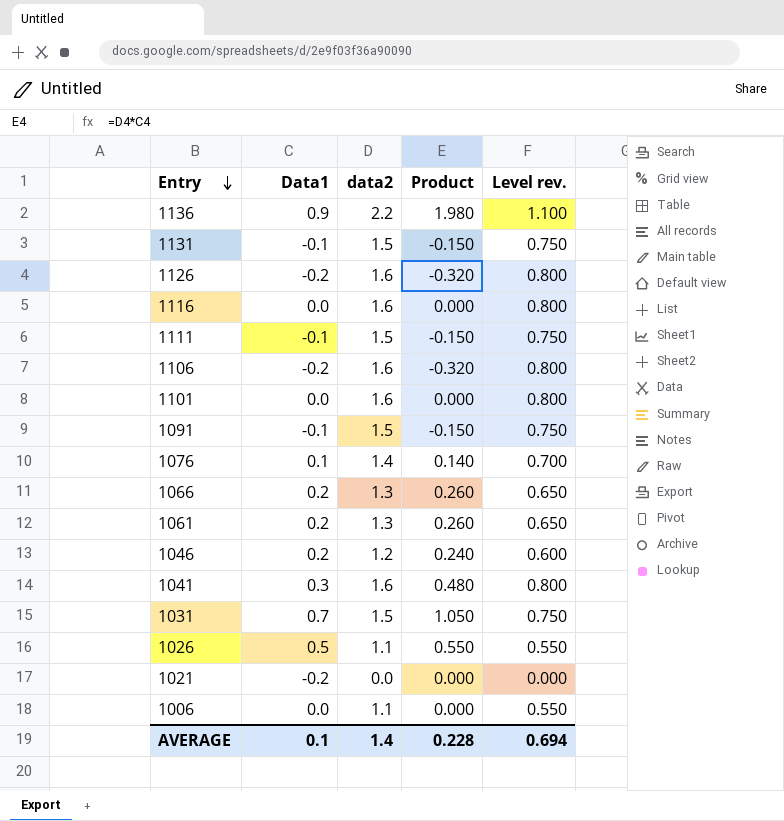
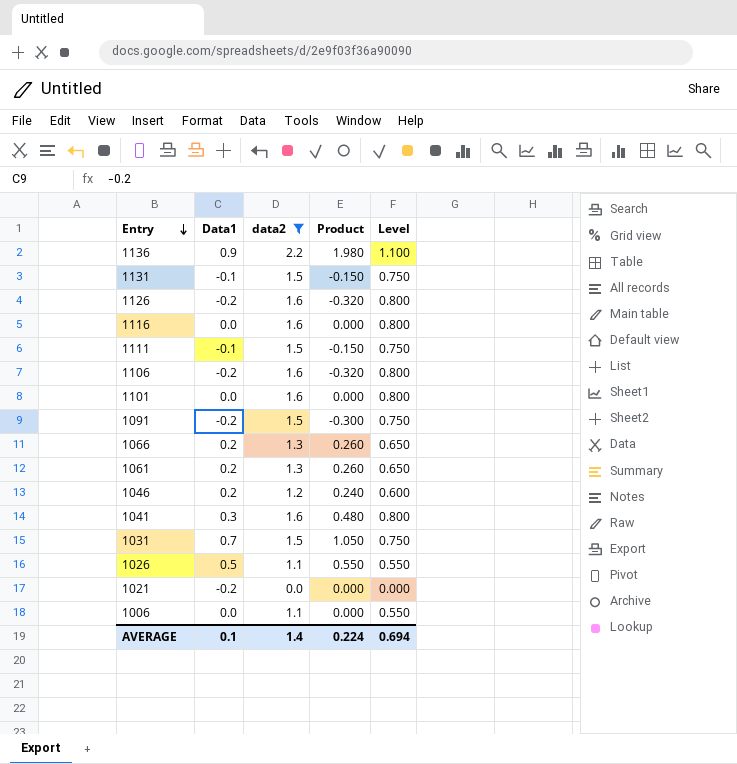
filter: none -> data2 != 1.4
column name: Level rev. -> Level
1091 | Data1: -0.1 -> -0.2
1091 | Product: -0.150 -> -0.300
AVERAGE | Product: 0.228 -> 0.224

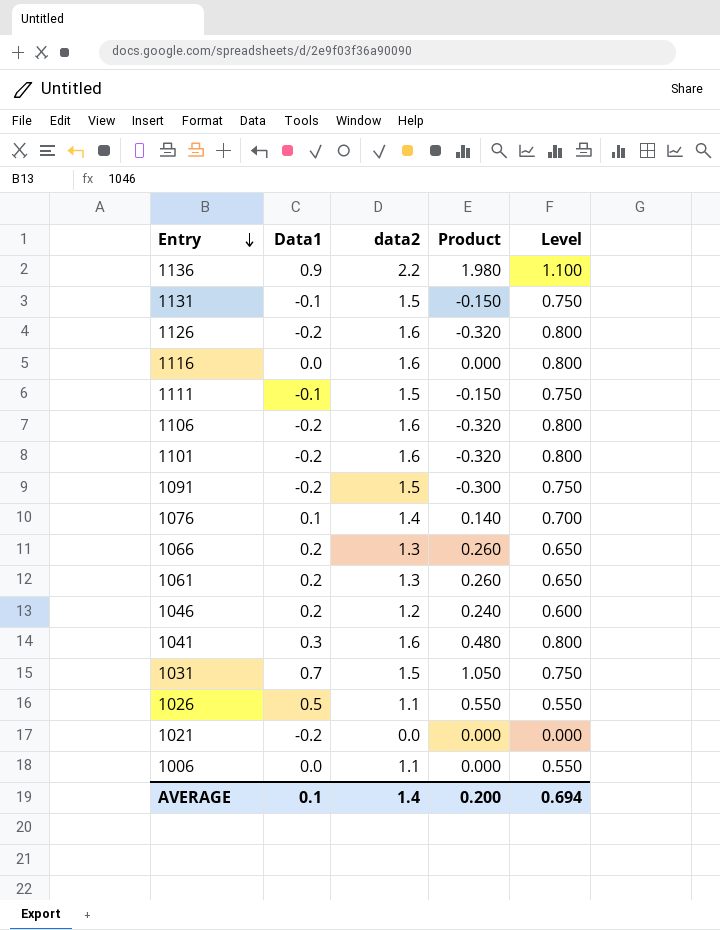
filter: data2 != 1.4 -> none
1101 | Data1: 0.0 -> -0.2
1101 | Product: 0.000 -> -0.320
AVERAGE | Product: 0.224 -> 0.200

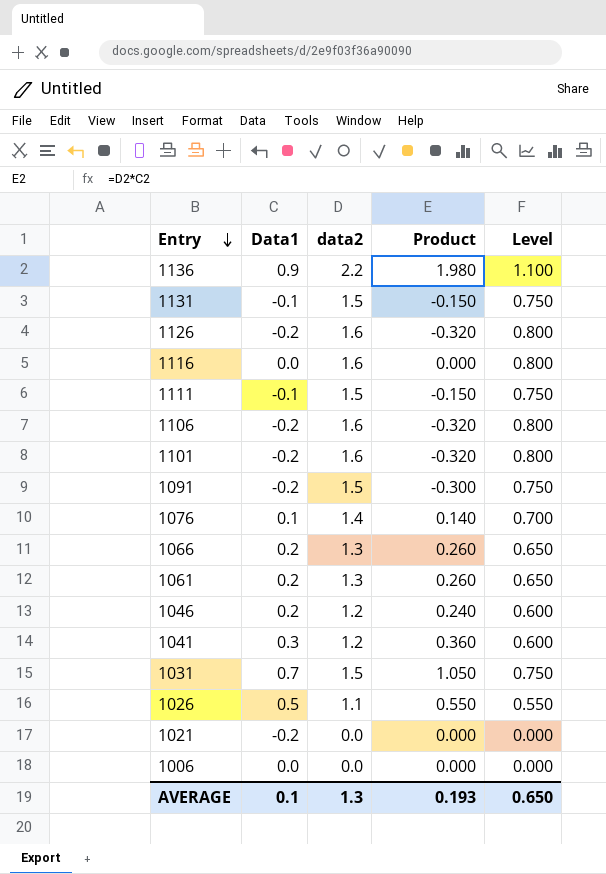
1041 | data2: 1.6 -> 1.2
1041 | Product: 0.480 -> 0.360
1041 | Level: 0.800 -> 0.600
1006 | data2: 1.1 -> 0.0
1006 | Level: 0.550 -> 0.000
AVERAGE | data2: 1.4 -> 1.3
AVERAGE | Product: 0.200 -> 0.193
AVERAGE | Level: 0.694 -> 0.650

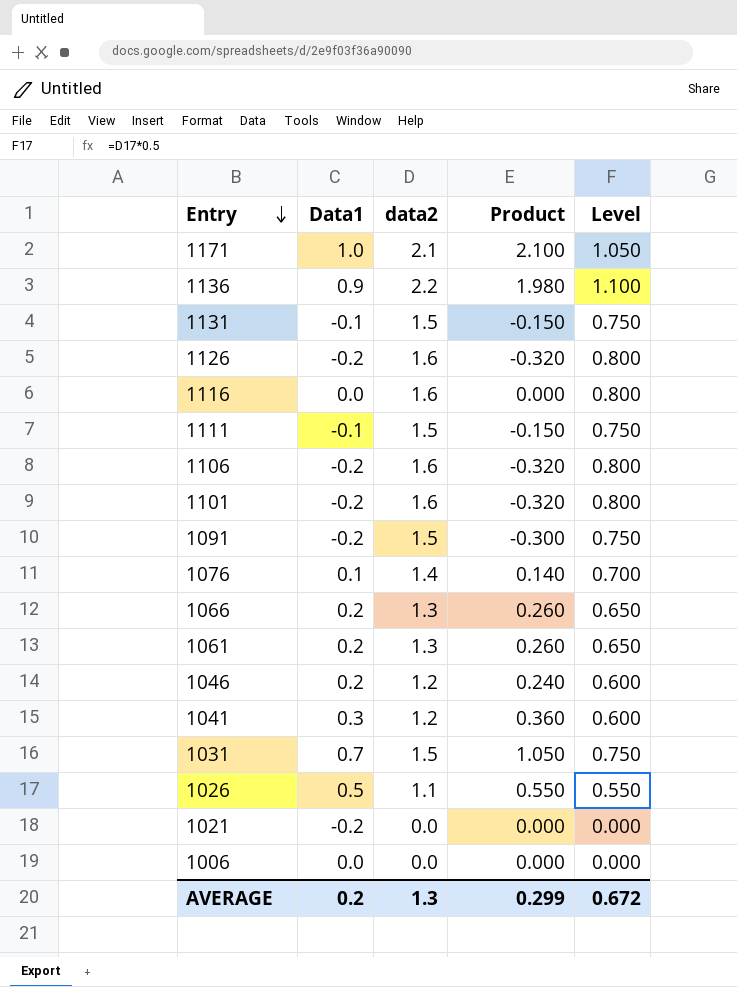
row 1171: none -> 1.0 | 2.1 | 2.100 | 1.050
AVERAGE | Data1: 0.1 -> 0.2
AVERAGE | Product: 0.193 -> 0.299
AVERAGE | Level: 0.650 -> 0.672

